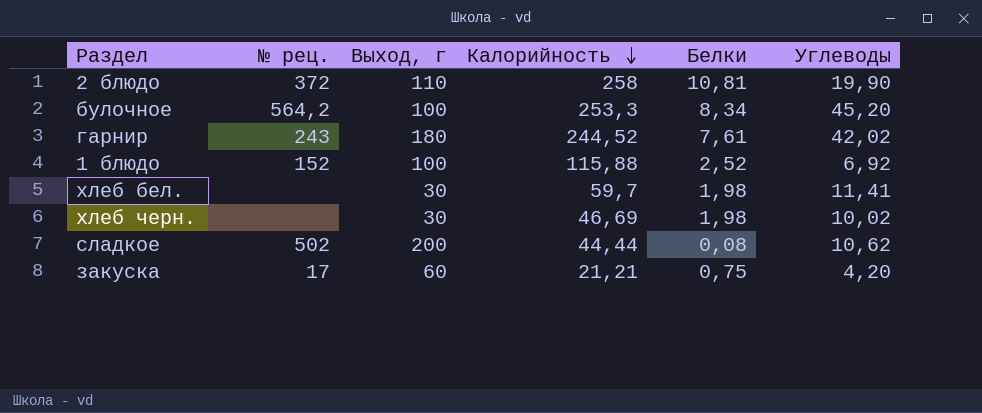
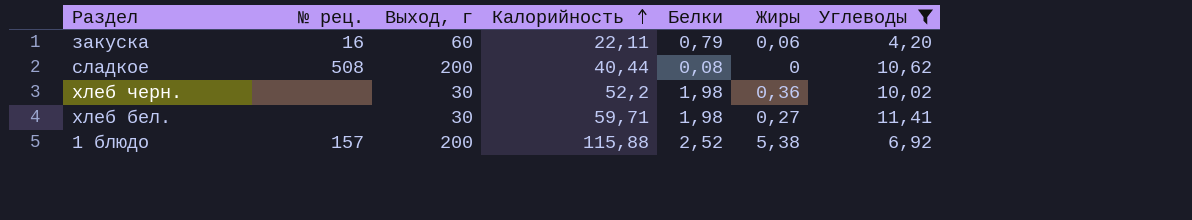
filter: none -> Углеводы <= 11,41
row order: Калорийность descending -> Калорийность ascending
column Жиры | position: none -> 6
закуска | № рец.: 17 -> 16
закуска | Калорийность: 21,21 -> 22,11
закуска | Белки: 0,75 -> 0,79
сладкое | № рец.: 502 -> 508
сладкое | Калорийность: 44,44 -> 40,44
хлеб черн. | Калорийность: 46,69 -> 52,2
хлеб бел. | Калорийность: 59,7 -> 59,71
1 блюдо | № рец.: 152 -> 157
1 блюдо | Выход, г: 100 -> 200

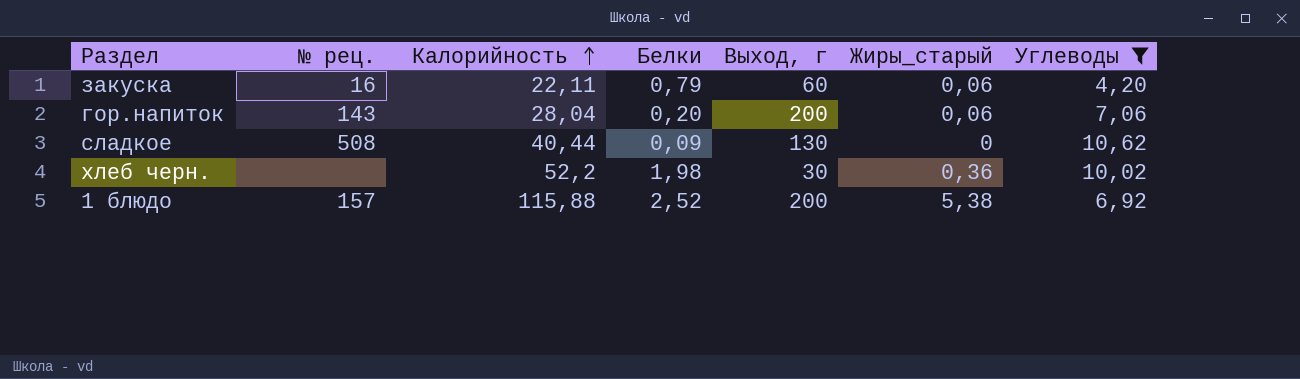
column Выход, г | position: 3 -> 5
column name: Жиры -> Жиры_старый
row хлеб бел.: none | 30 | 59,71 | 1,98 | 0,27 | 11,41 -> none
row гор.напиток: none -> 143 | 28,04 | 0,20 | 200 | 0,06 | 7,06
сладкое | Белки: 0,08 -> 0,09
сладкое | Выход, г: 200 -> 130

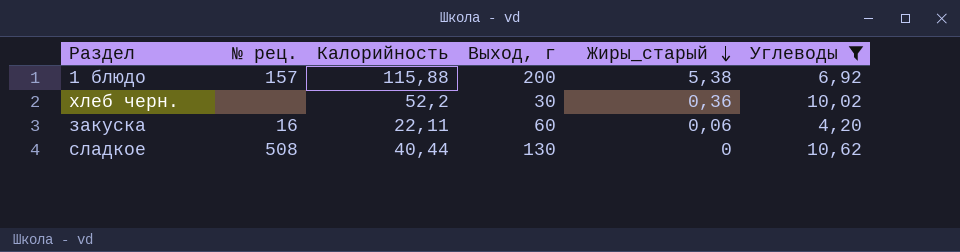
row order: Калорийность ascending -> Жиры_старый descending
column Белки | position: 4 -> none
row гор.напиток: 143 | 28,04 | 0,20 | 200 | 0,06 | 7,06 -> none

